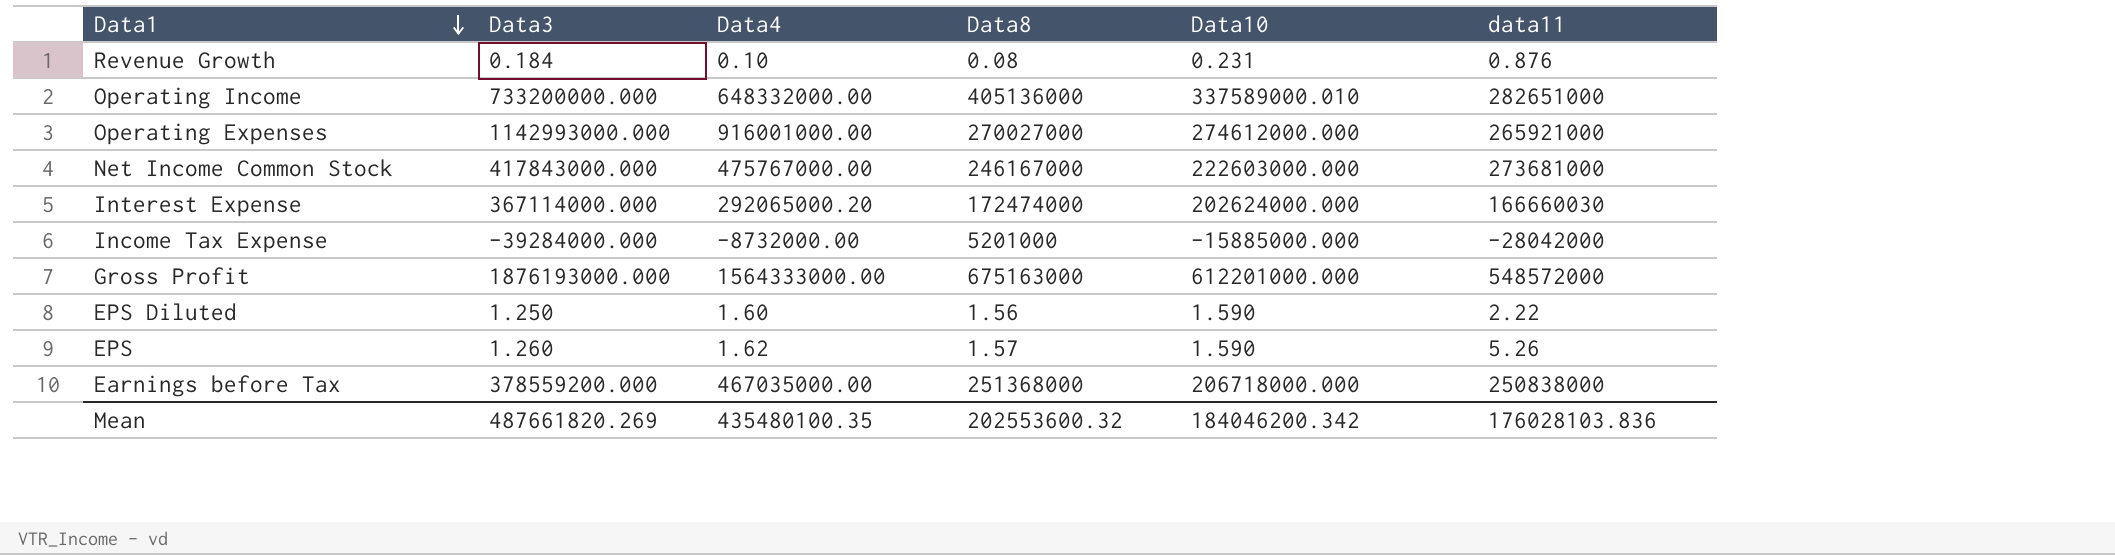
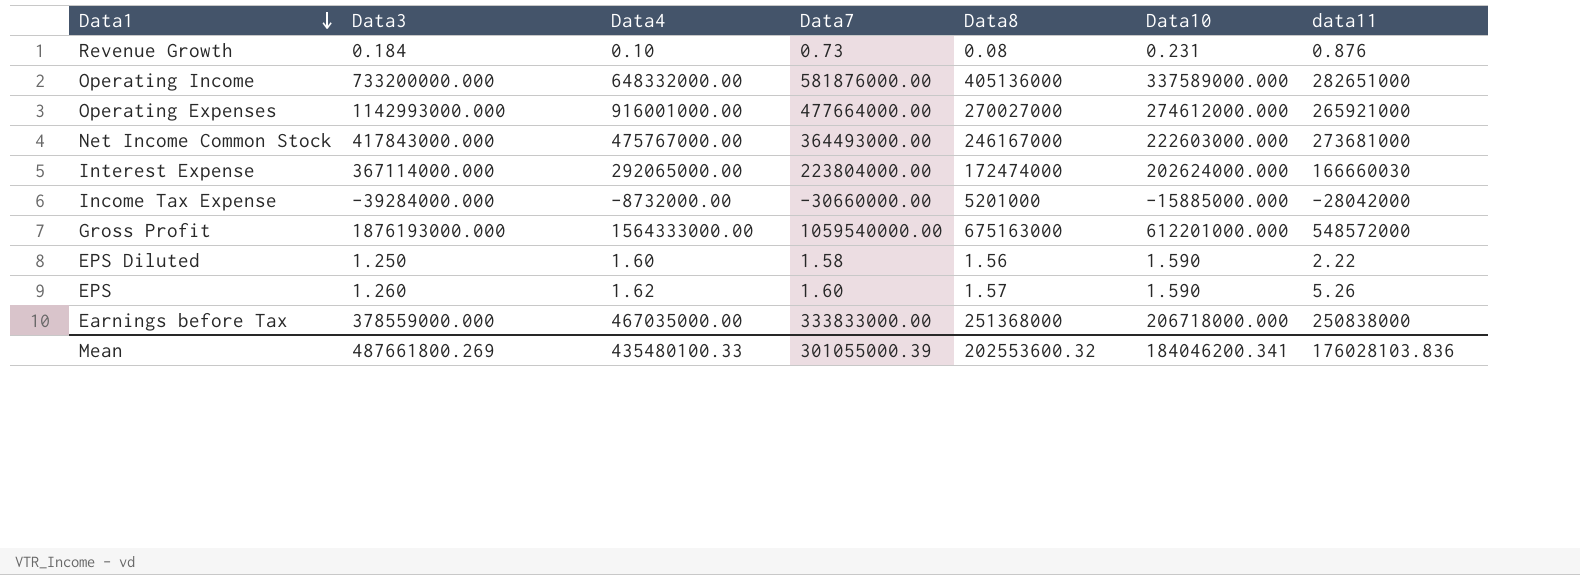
column Data7 | position: none -> 4
Operating Income | Data10: 337589000.010 -> 337589000.000
Interest Expense | Data4: 292065000.20 -> 292065000.00
Earnings before Tax | Data3: 378559200.000 -> 378559000.000
Mean | Data3: 487661820.269 -> 487661800.269
Mean | Data4: 435480100.35 -> 435480100.33
Mean | Data10: 184046200.342 -> 184046200.341

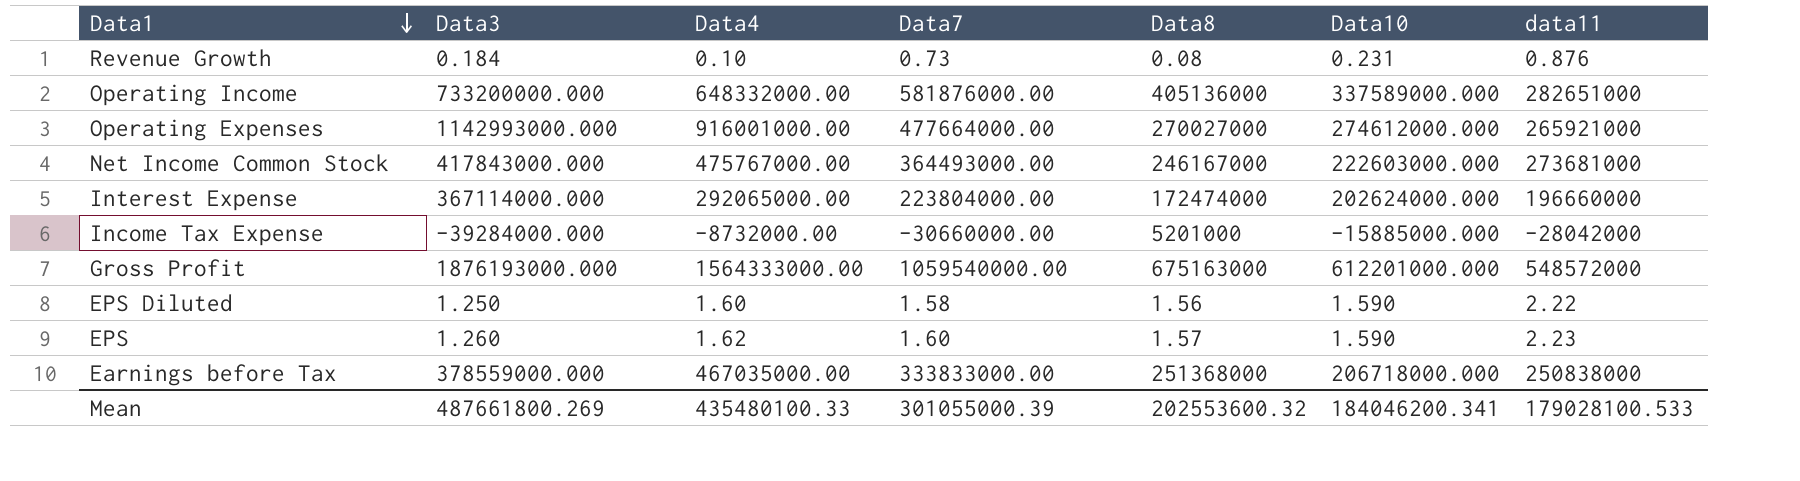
Interest Expense | data11: 166660030 -> 196660000
EPS | data11: 5.26 -> 2.23
Mean | data11: 176028103.836 -> 179028100.533

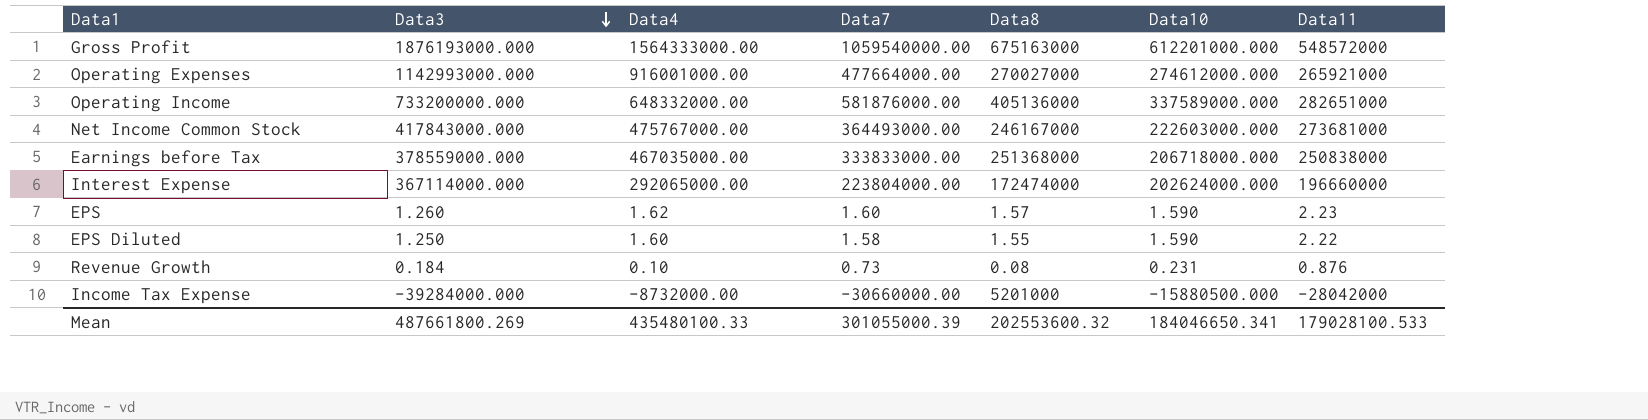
row order: Data1 descending -> Data3 descending
column name: data11 -> Data11
EPS Diluted | Data8: 1.56 -> 1.55
Income Tax Expense | Data10: -15885000.000 -> -15880500.000
Mean | Data10: 184046200.341 -> 184046650.341

